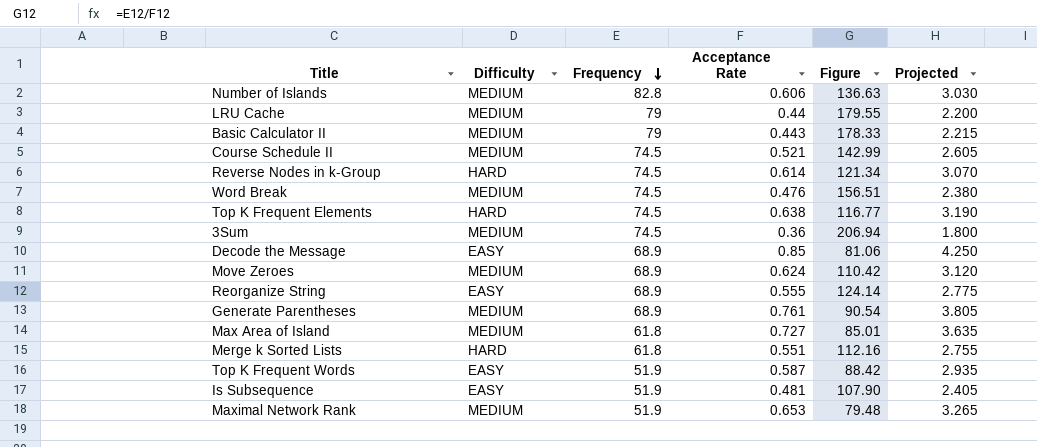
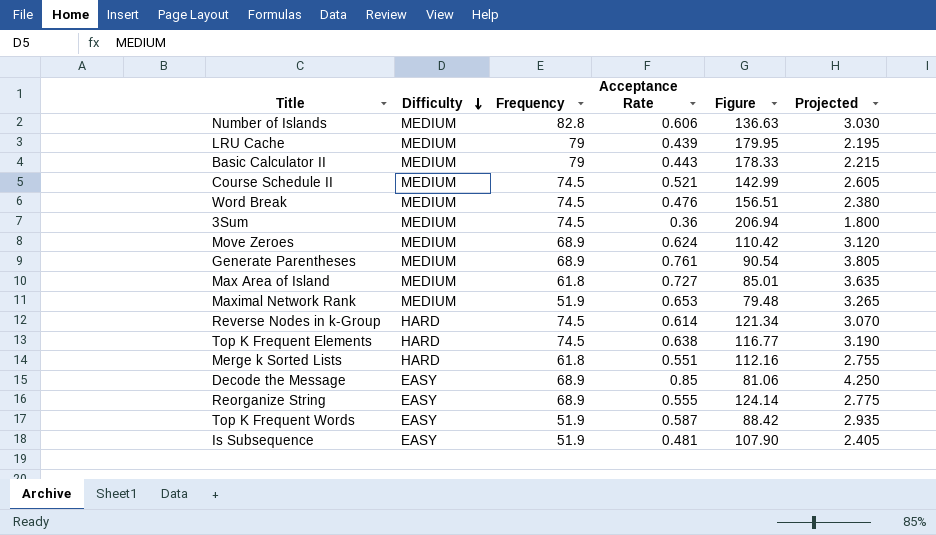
row order: Frequency descending -> Difficulty descending
LRU Cache | Acceptance Rate: 0.44 -> 0.439
LRU Cache | Figure: 179.55 -> 179.95
LRU Cache | Projected: 2.200 -> 2.195

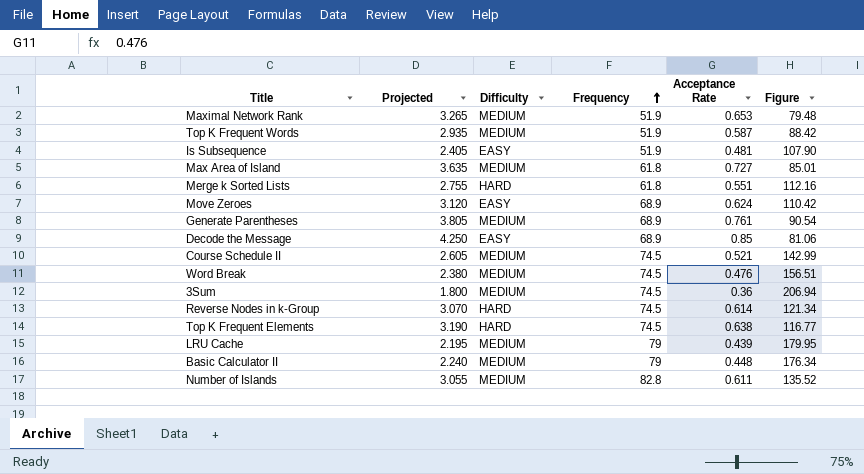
row order: Difficulty descending -> Frequency ascending
column Projected | position: 6 -> 2
row Reorganize String: EASY | 68.9 | 0.555 | 124.14 | 2.775 -> none
Top K Frequent Words | Difficulty: EASY -> MEDIUM
Move Zeroes | Difficulty: MEDIUM -> EASY
Basic Calculator II | Projected: 2.215 -> 2.240
Basic Calculator II | Acceptance Rate: 0.443 -> 0.448
Basic Calculator II | Figure: 178.33 -> 176.34
Number of Islands | Projected: 3.030 -> 3.055
Number of Islands | Acceptance Rate: 0.606 -> 0.611
Number of Islands | Figure: 136.63 -> 135.52

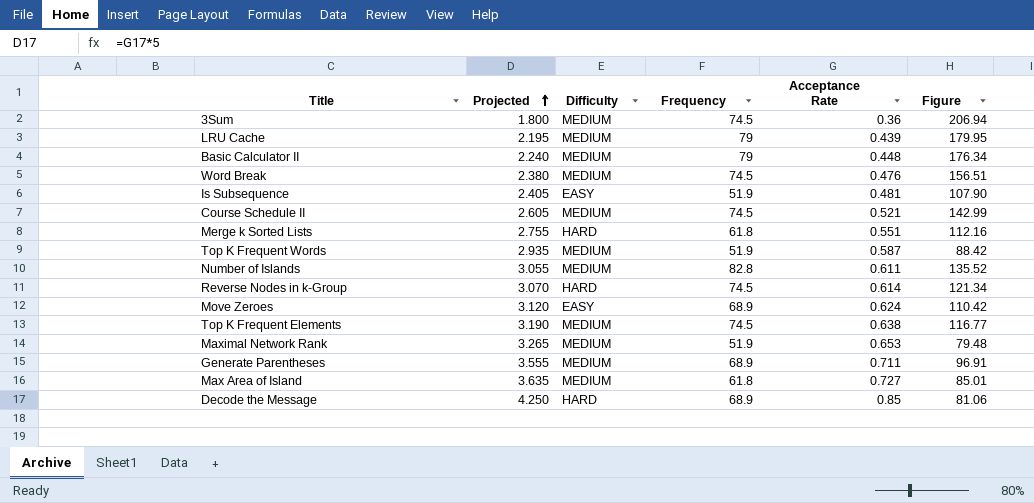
row order: Frequency ascending -> Projected ascending
Top K Frequent Elements | Difficulty: HARD -> MEDIUM
Generate Parentheses | Projected: 3.805 -> 3.555
Generate Parentheses | Acceptance Rate: 0.761 -> 0.711
Generate Parentheses | Figure: 90.54 -> 96.91
Decode the Message | Difficulty: EASY -> HARD

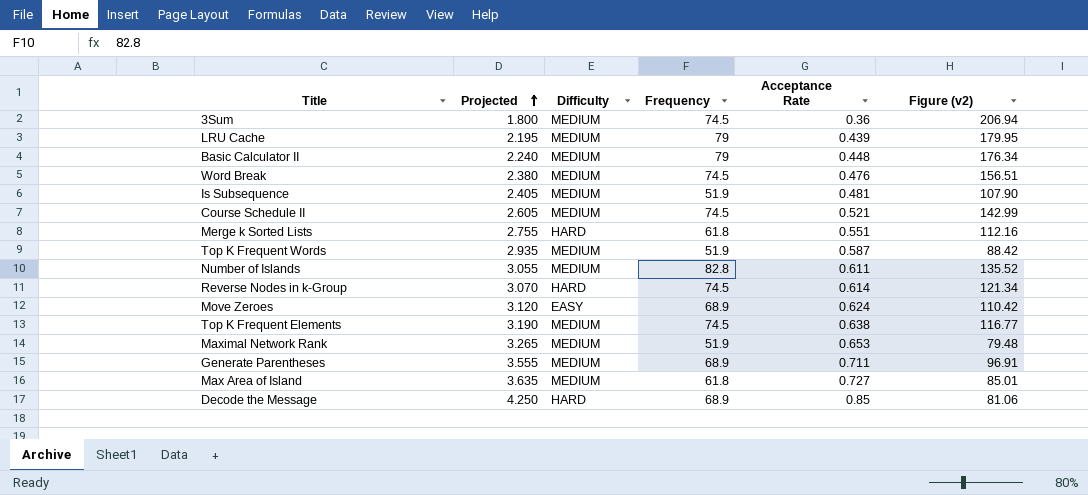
column name: Figure -> Figure (v2)
Is Subsequence | Difficulty: EASY -> MEDIUM

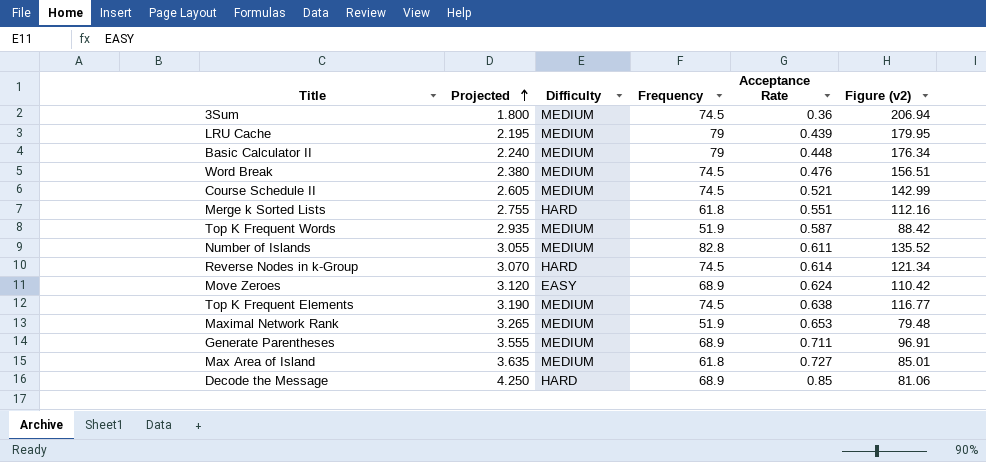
row Is Subsequence: 2.405 | MEDIUM | 51.9 | 0.481 | 107.90 -> none

